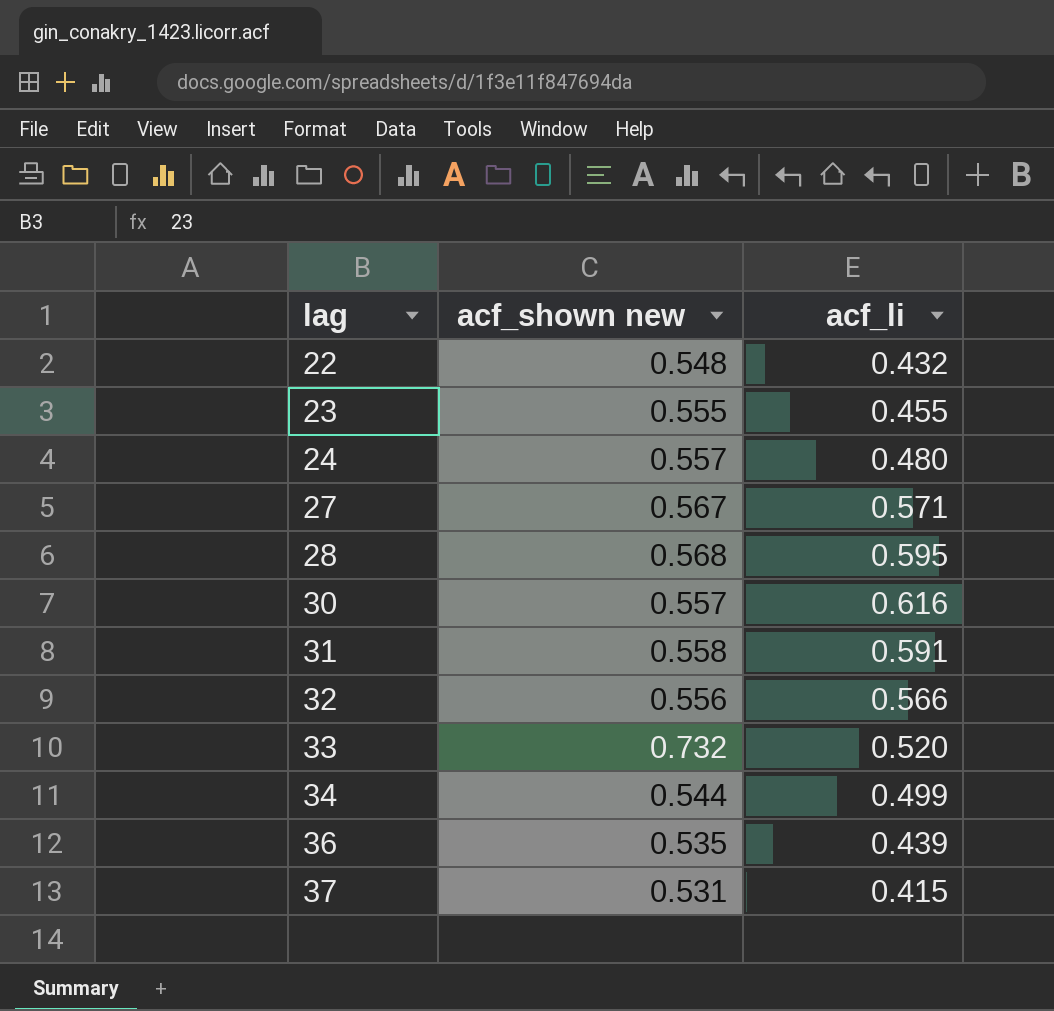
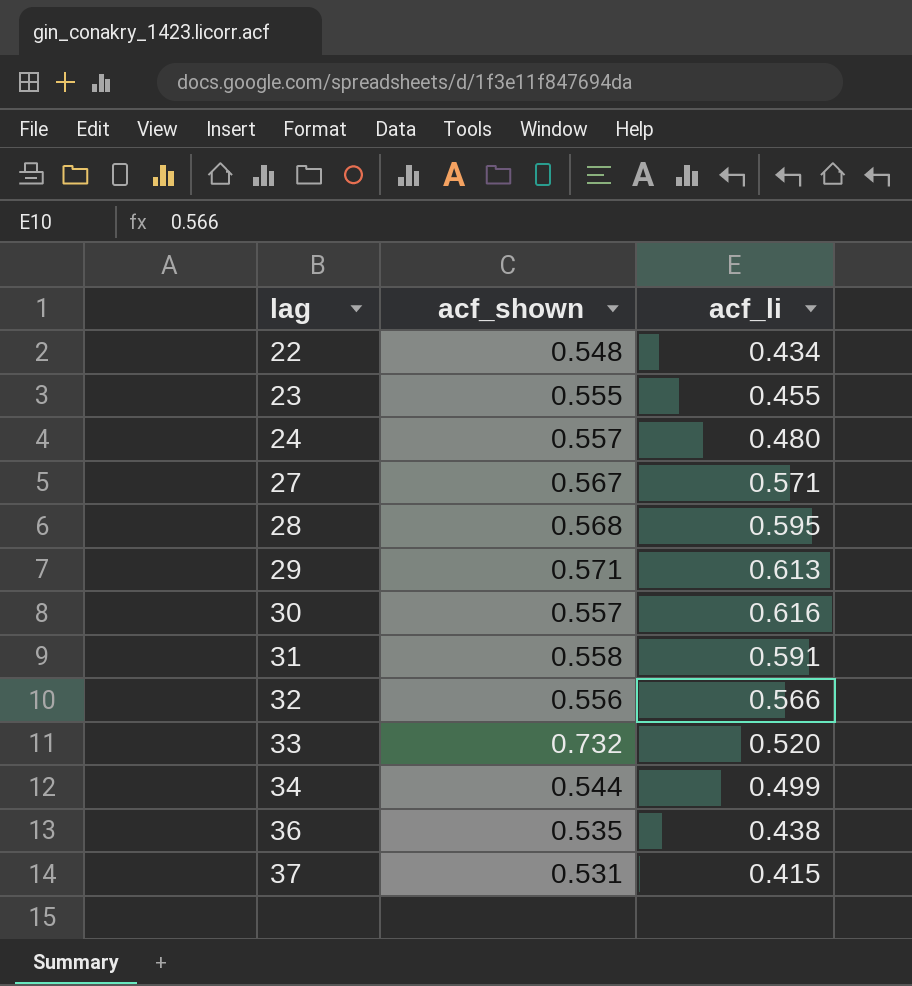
column name: acf_shown new -> acf_shown
22 | acf_li: 0.432 -> 0.434
row 29: none -> 0.571 | 0.613
36 | acf_li: 0.439 -> 0.438

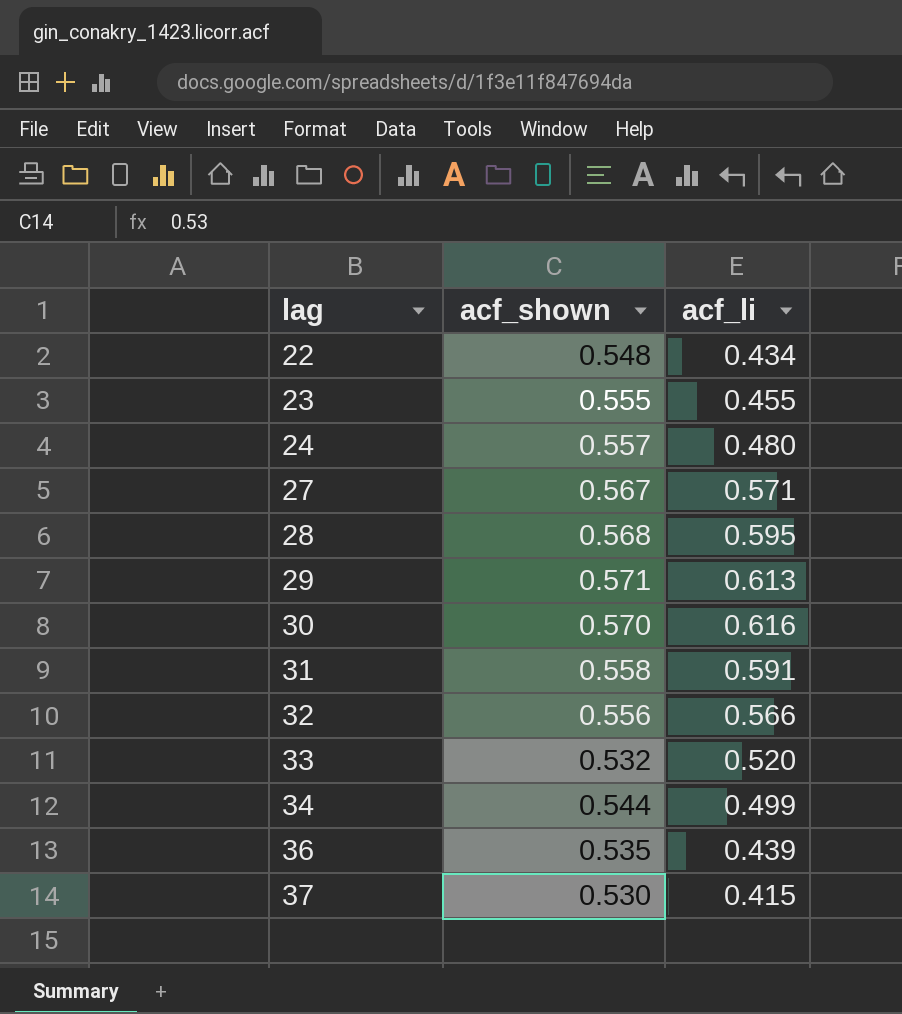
30 | acf_shown: 0.557 -> 0.570
33 | acf_shown: 0.732 -> 0.532
36 | acf_li: 0.438 -> 0.439
37 | acf_shown: 0.531 -> 0.530

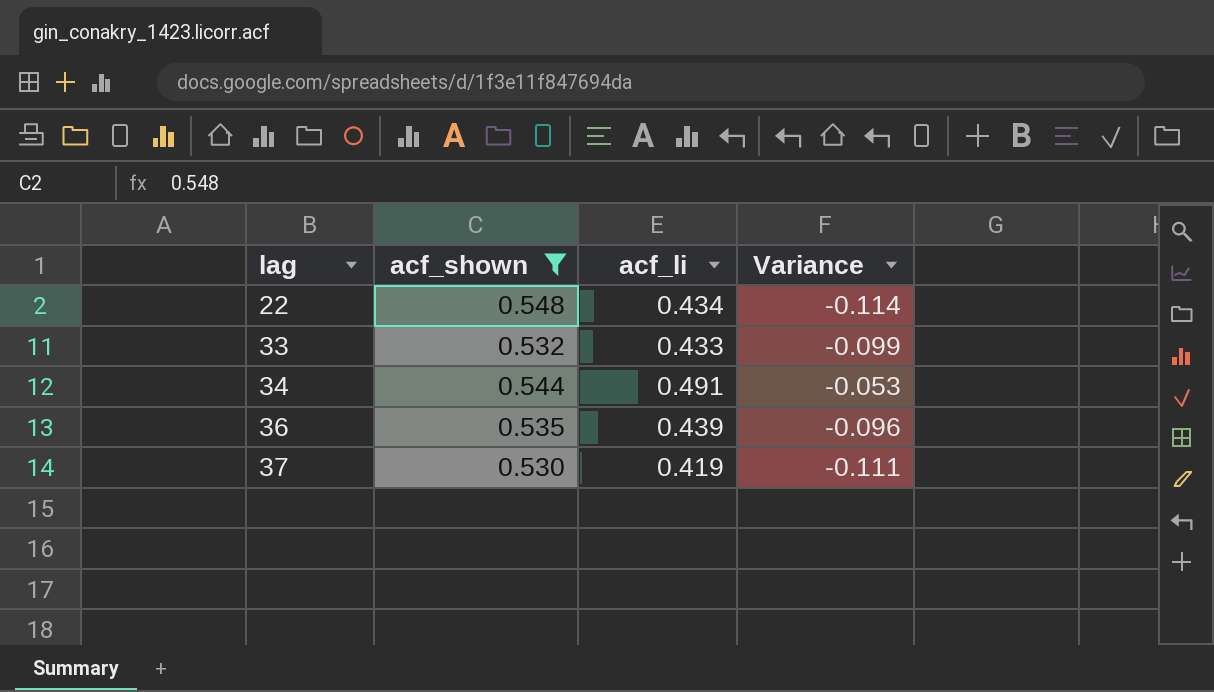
filter: none -> acf_shown <= 0.548
column Variance | formula: none -> [acf_li] - [acf_shown]
33 | acf_li: 0.520 -> 0.433
34 | acf_li: 0.499 -> 0.491
37 | acf_li: 0.415 -> 0.419

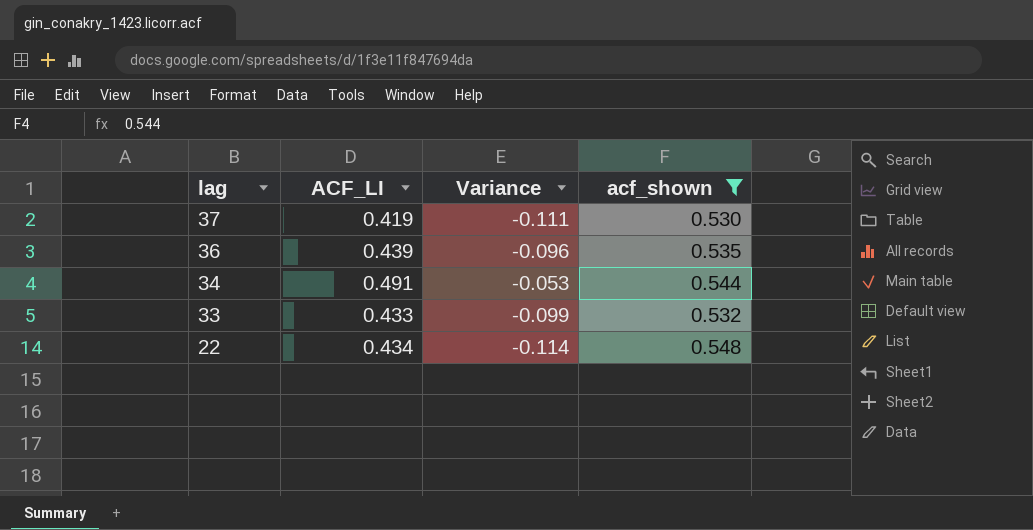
row order: lag ascending -> lag descending
column name: acf_li -> ACF_LI
column acf_shown | position: 2 -> 4

